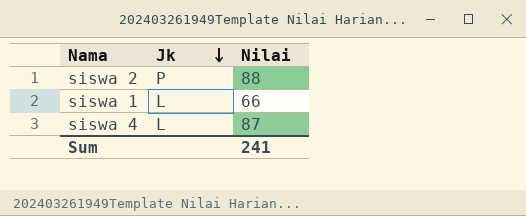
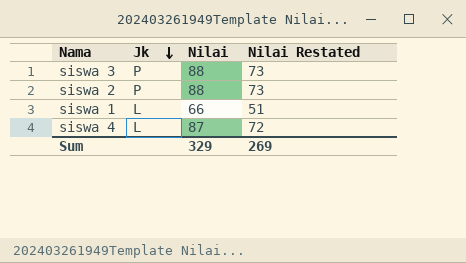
column Nilai Restated | formula: none -> [Nilai] - 15
row siswa 3: none -> P | 88 | 73
Sum | Nilai: 241 -> 329

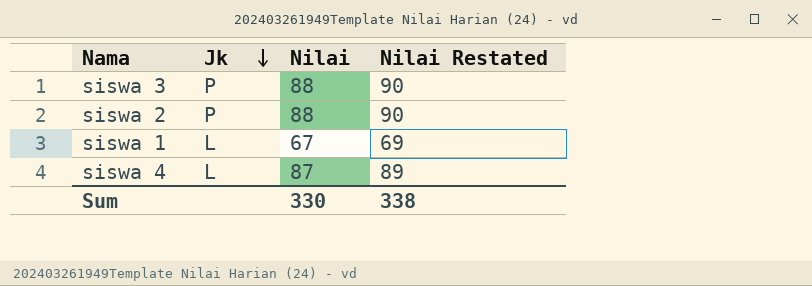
column Nilai Restated | formula: [Nilai] - 15 -> [Nilai] + 2
siswa 1 | Nilai: 66 -> 67
Sum | Nilai: 329 -> 330
Sum | Nilai Restated: 269 -> 338

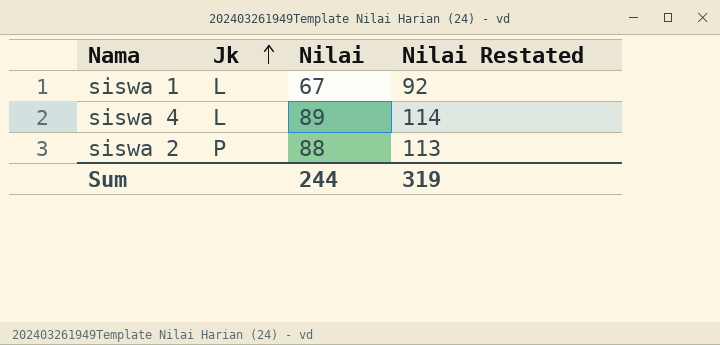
row order: Jk descending -> Jk ascending
column Nilai Restated | formula: [Nilai] + 2 -> [Nilai] + 25
row siswa 3: P | 88 | 90 -> none
siswa 4 | Nilai: 87 -> 89
Sum | Nilai: 330 -> 244
Sum | Nilai Restated: 338 -> 319

